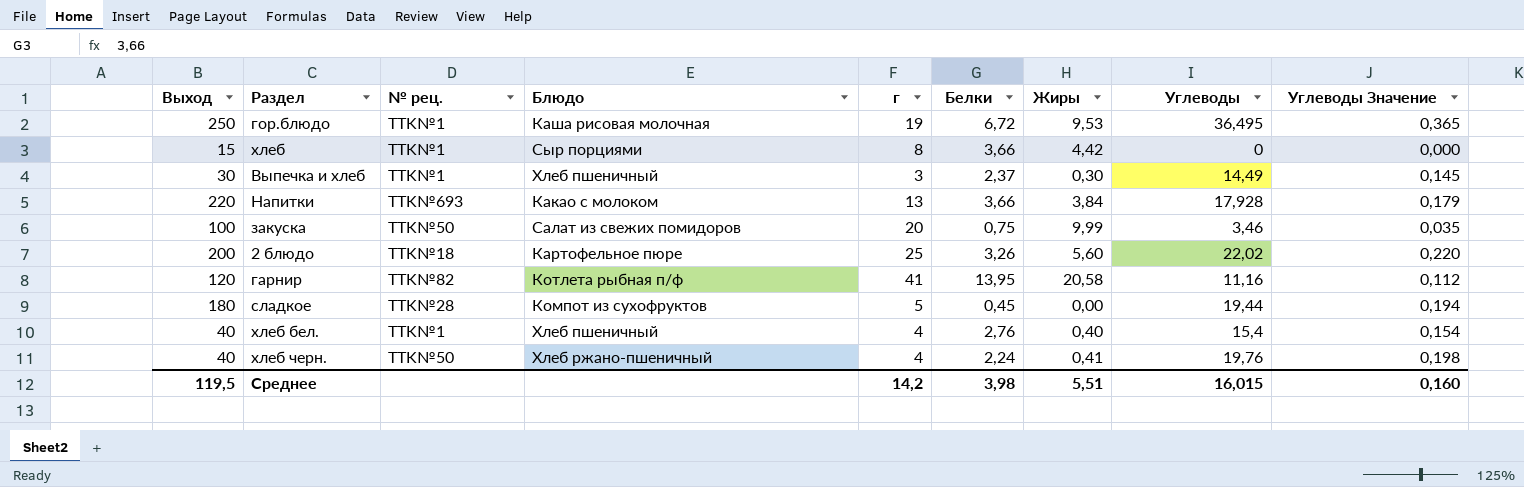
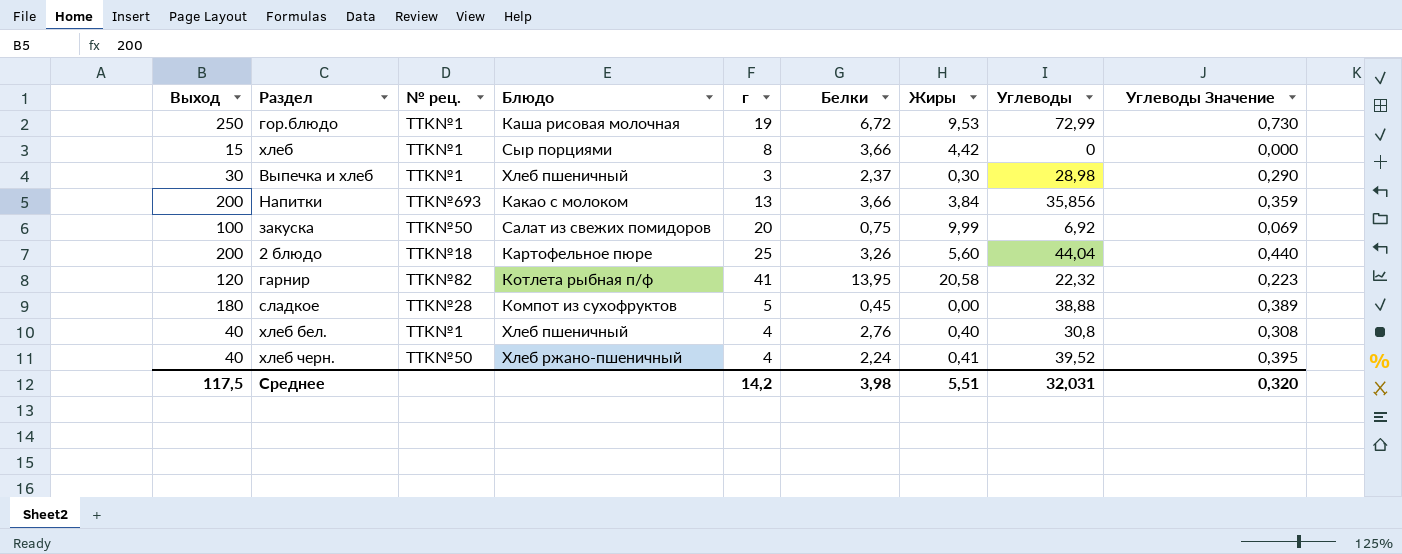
гор.блюдо | Углеводы: 36,495 -> 72,99
гор.блюдо | Углеводы Значение: 0,365 -> 0,730
Выпечка и хлеб | Углеводы: 14,49 -> 28,98
Выпечка и хлеб | Углеводы Значение: 0,145 -> 0,290
Напитки | Выход: 220 -> 200
Напитки | Углеводы: 17,928 -> 35,856
Напитки | Углеводы Значение: 0,179 -> 0,359
закуска | Углеводы: 3,46 -> 6,92
закуска | Углеводы Значение: 0,035 -> 0,069
2 блюдо | Углеводы: 22,02 -> 44,04
2 блюдо | Углеводы Значение: 0,220 -> 0,440
гарнир | Углеводы: 11,16 -> 22,32
гарнир | Углеводы Значение: 0,112 -> 0,223
сладкое | Углеводы: 19,44 -> 38,88
сладкое | Углеводы Значение: 0,194 -> 0,389
хлеб бел. | Углеводы: 15,4 -> 30,8
хлеб бел. | Углеводы Значение: 0,154 -> 0,308
хлеб черн. | Углеводы: 19,76 -> 39,52
хлеб черн. | Углеводы Значение: 0,198 -> 0,395
Среднее | Выход: 119,5 -> 117,5
Среднее | Углеводы: 16,015 -> 32,031
Среднее | Углеводы Значение: 0,160 -> 0,320

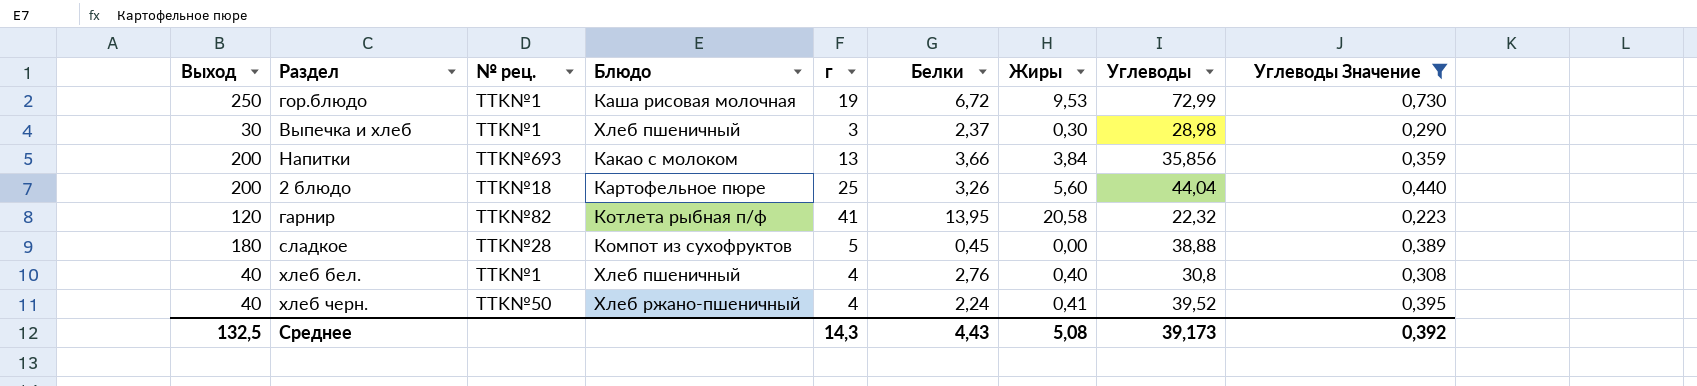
filter: none -> Углеводы Значение >= 0,223
Среднее | Выход: 117,5 -> 132,5
Среднее | г: 14,2 -> 14,3
Среднее | Белки: 3,98 -> 4,43
Среднее | Жиры: 5,51 -> 5,08
Среднее | Углеводы: 32,031 -> 39,173
Среднее | Углеводы Значение: 0,320 -> 0,392

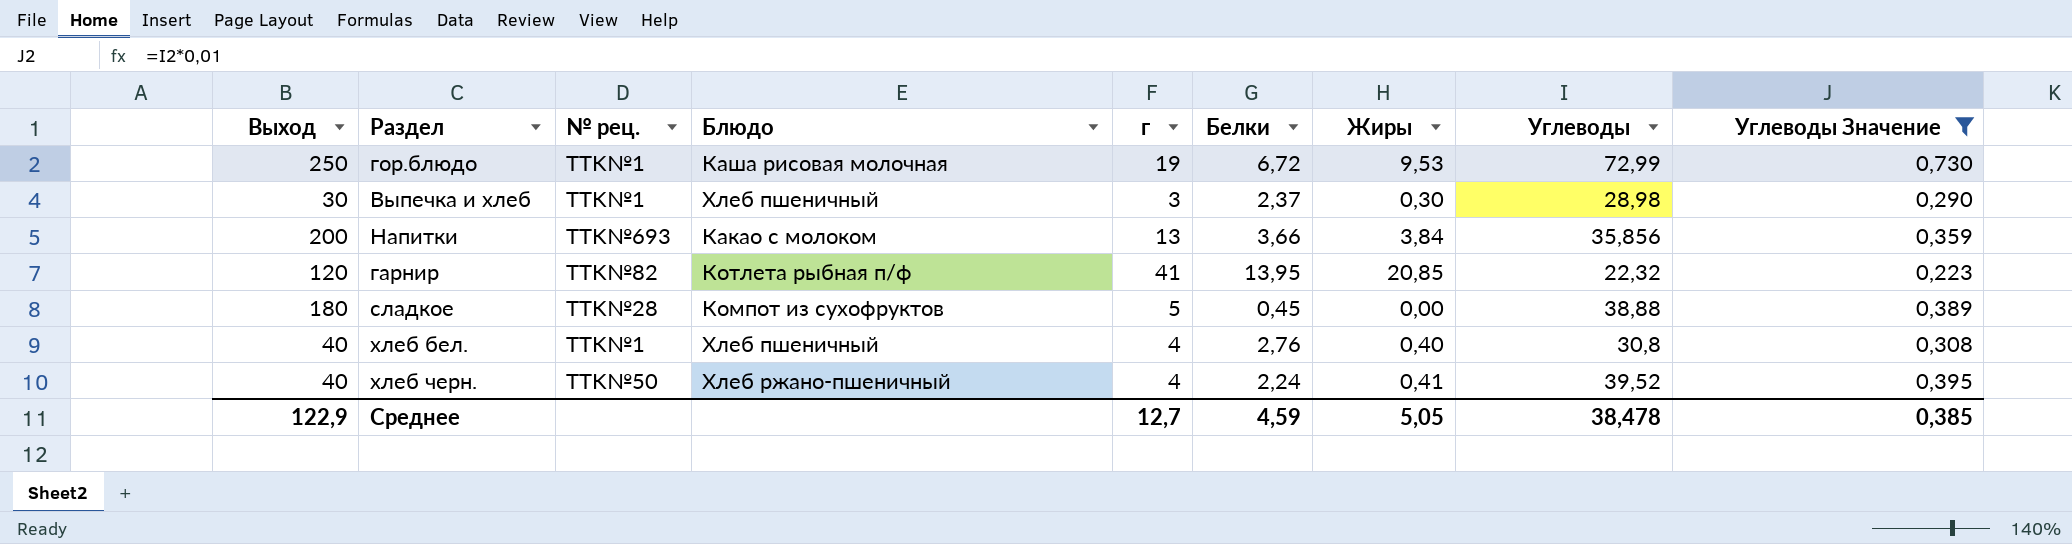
row 2 блюдо: 200 | TTK№18 | Картофельное пюре | 25 | 3,26 | 5,60 | 44,04 | 0,440 -> none
гарнир | Жиры: 20,58 -> 20,85
Среднее | Выход: 132,5 -> 122,9
Среднее | г: 14,3 -> 12,7
Среднее | Белки: 4,43 -> 4,59
Среднее | Жиры: 5,08 -> 5,05
Среднее | Углеводы: 39,173 -> 38,478
Среднее | Углеводы Значение: 0,392 -> 0,385

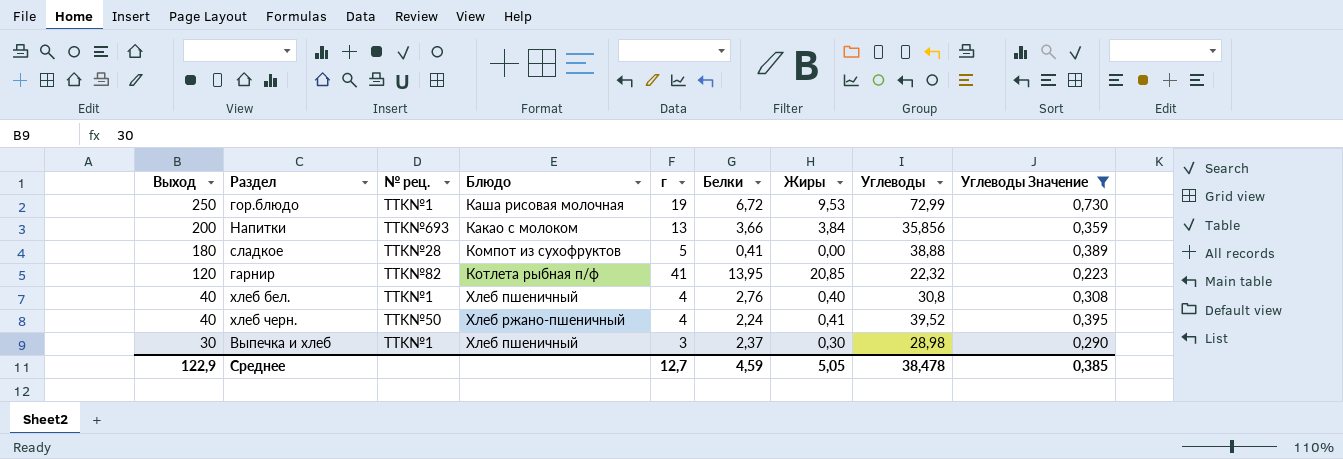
row order: none -> Выход descending
сладкое | Белки: 0,45 -> 0,41

